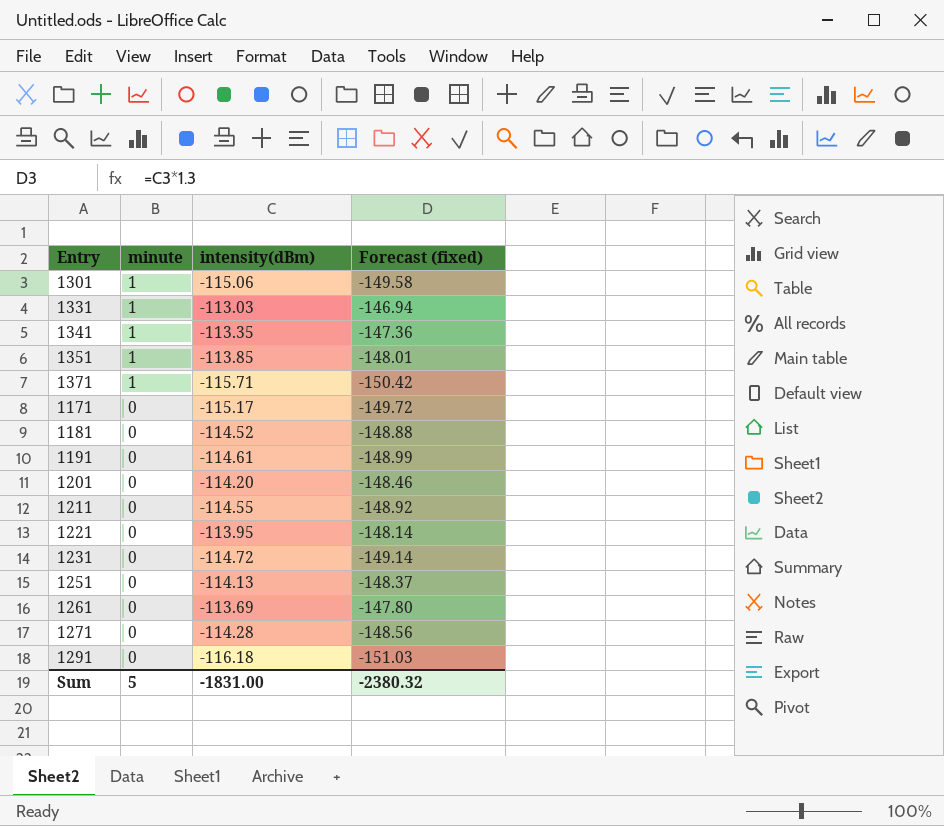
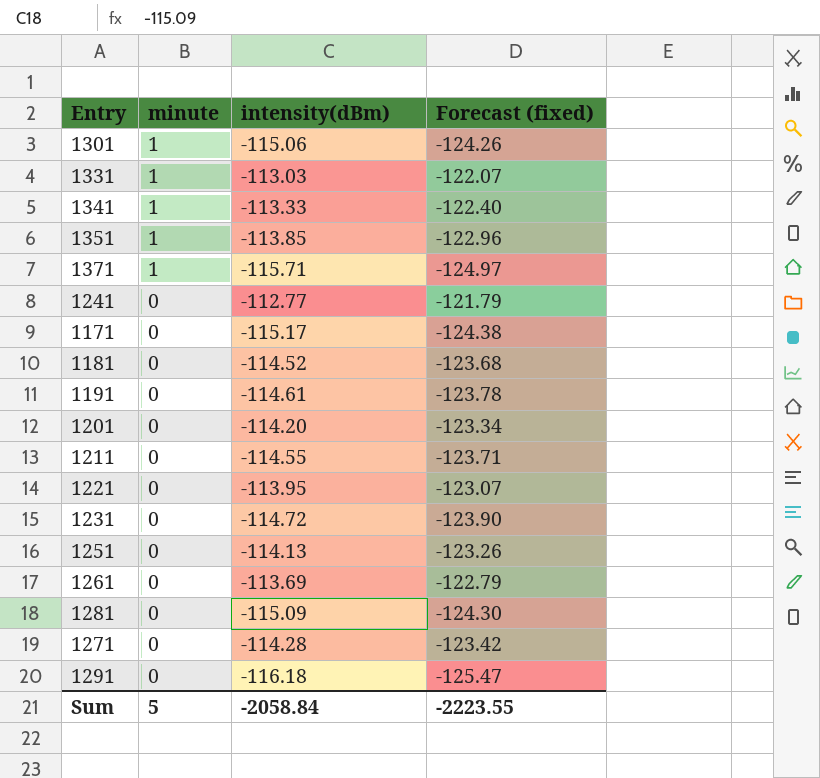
column Forecast (fixed) | formula: [intensity(dBm)] * 1.3 -> [intensity(dBm)] * 1.08
1341 | intensity(dBm): -113.35 -> -113.33
row 1241: none -> 0 | -112.77 | -121.79
row 1281: none -> 0 | -115.09 | -124.30
Sum | intensity(dBm): -1831.00 -> -2058.84
Sum | Forecast (fixed): -2380.32 -> -2223.55

